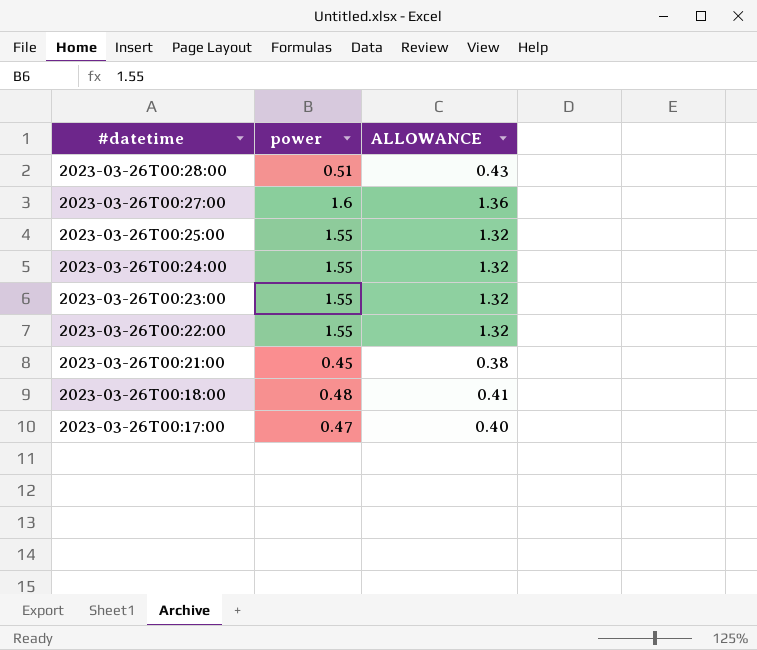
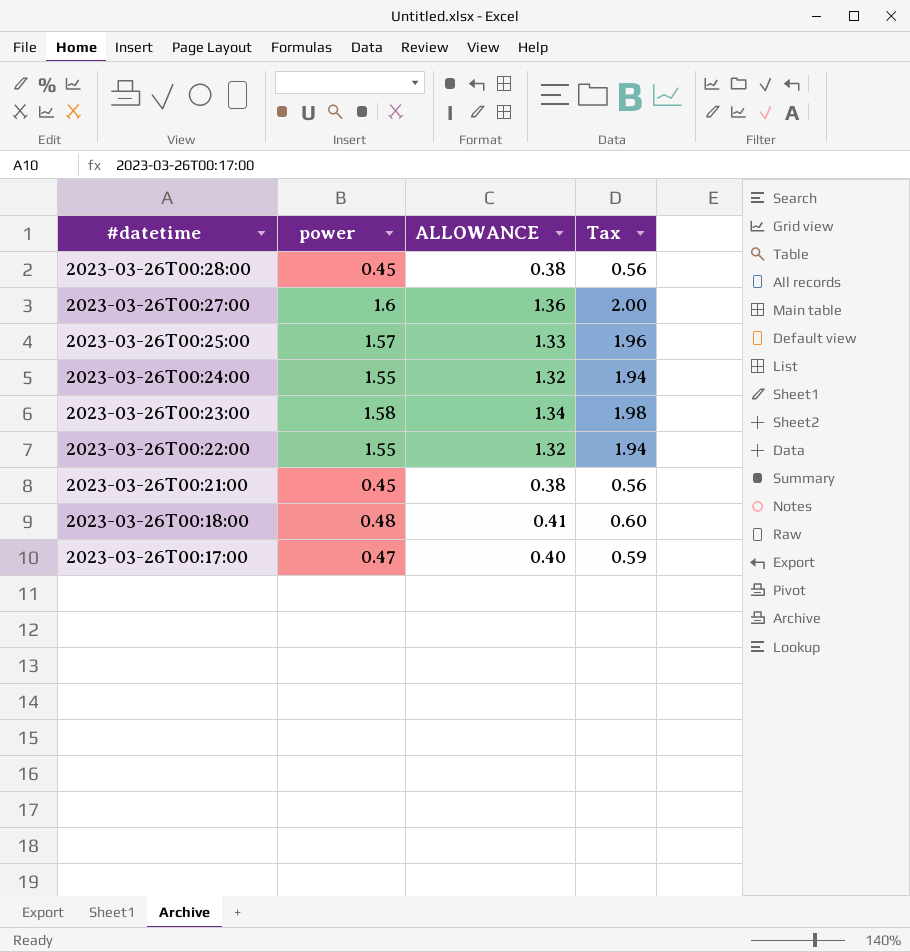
column Tax | formula: none -> [power] * 1.25
2023-03-26T00:28:00 | power: 0.51 -> 0.45
2023-03-26T00:28:00 | ALLOWANCE: 0.43 -> 0.38
2023-03-26T00:25:00 | power: 1.55 -> 1.57
2023-03-26T00:25:00 | ALLOWANCE: 1.32 -> 1.33
2023-03-26T00:23:00 | power: 1.55 -> 1.58
2023-03-26T00:23:00 | ALLOWANCE: 1.32 -> 1.34

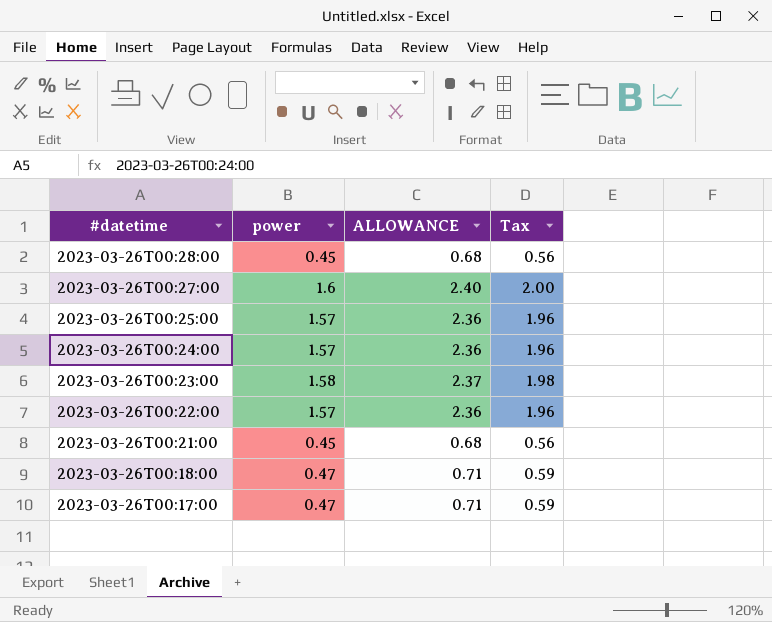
column ALLOWANCE | formula: [power] * 0.85 -> [power] * 1.5
2023-03-26T00:24:00 | power: 1.55 -> 1.57
2023-03-26T00:24:00 | Tax: 1.94 -> 1.96
2023-03-26T00:22:00 | power: 1.55 -> 1.57
2023-03-26T00:22:00 | Tax: 1.94 -> 1.96
2023-03-26T00:18:00 | power: 0.48 -> 0.47
2023-03-26T00:18:00 | Tax: 0.60 -> 0.59

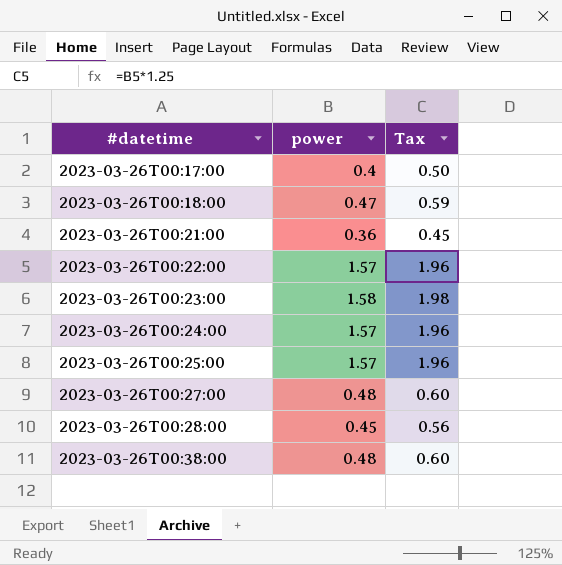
row order: #datetime descending -> #datetime ascending
column ALLOWANCE | formula: [power] * 1.5 -> none
2023-03-26T00:17:00 | power: 0.47 -> 0.4
2023-03-26T00:17:00 | Tax: 0.59 -> 0.50
2023-03-26T00:21:00 | power: 0.45 -> 0.36
2023-03-26T00:21:00 | Tax: 0.56 -> 0.45
2023-03-26T00:27:00 | power: 1.6 -> 0.48
2023-03-26T00:27:00 | Tax: 2.00 -> 0.60
row 2023-03-26T00:38:00: none -> 0.48 | 0.60

